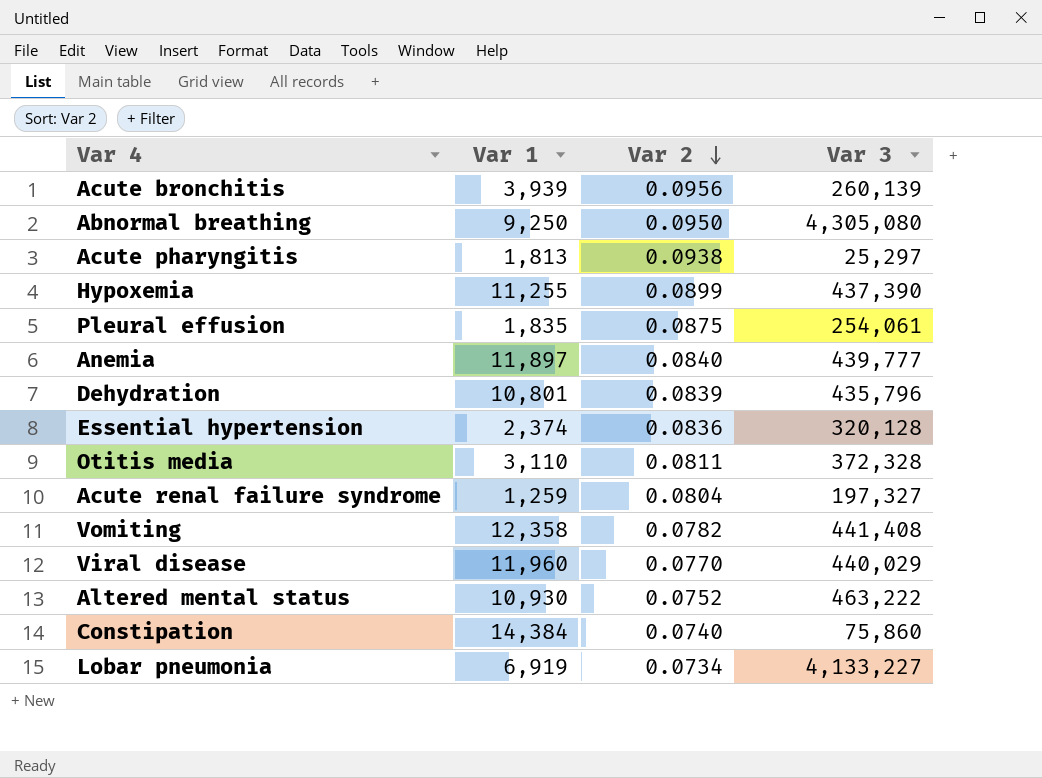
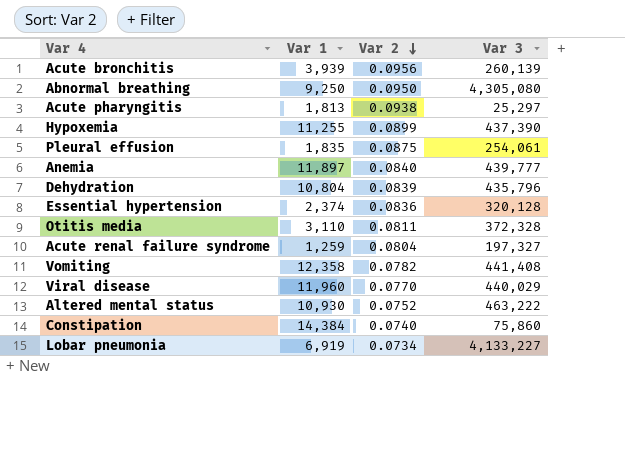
Dehydration | Var 1: 10,801 -> 10,804

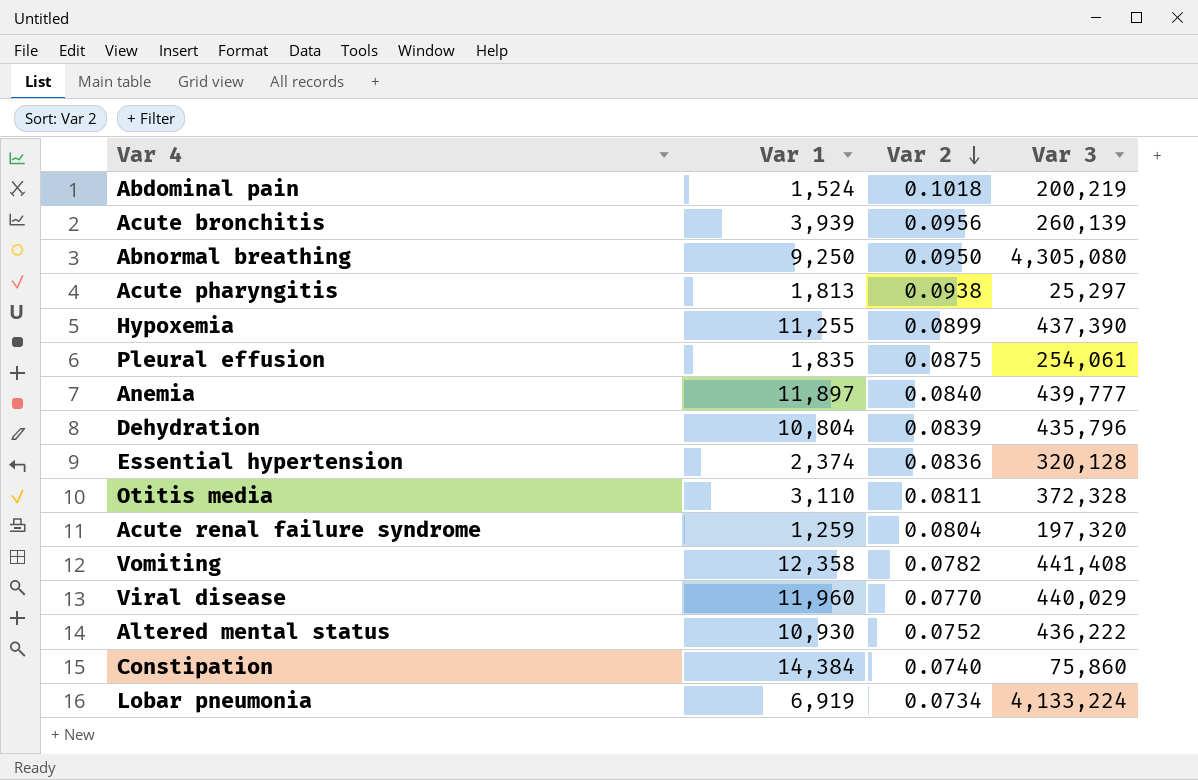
row Abdominal pain: none -> 1,524 | 0.1018 | 200,219
Acute renal failure syndrome | Var 3: 197,327 -> 197,320
Altered mental status | Var 3: 463,222 -> 436,222
Lobar pneumonia | Var 3: 4,133,227 -> 4,133,224

